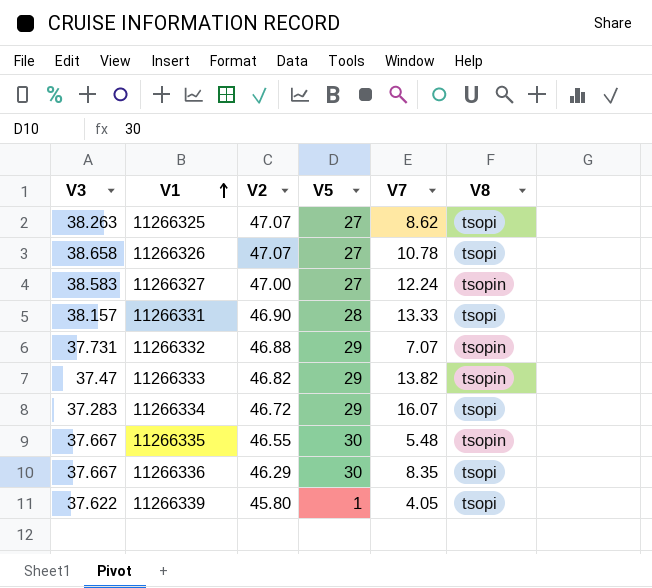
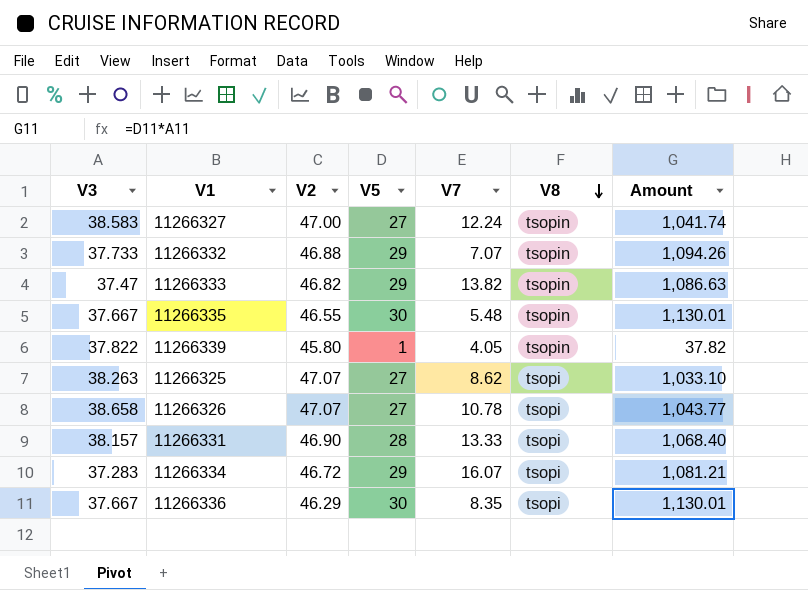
row order: V1 ascending -> V8 descending
column Amount | formula: none -> [V3] * [V5]
11266332 | V3: 37.731 -> 37.733
11266339 | V3: 37.622 -> 37.822
11266339 | V8: tsopi -> tsopin

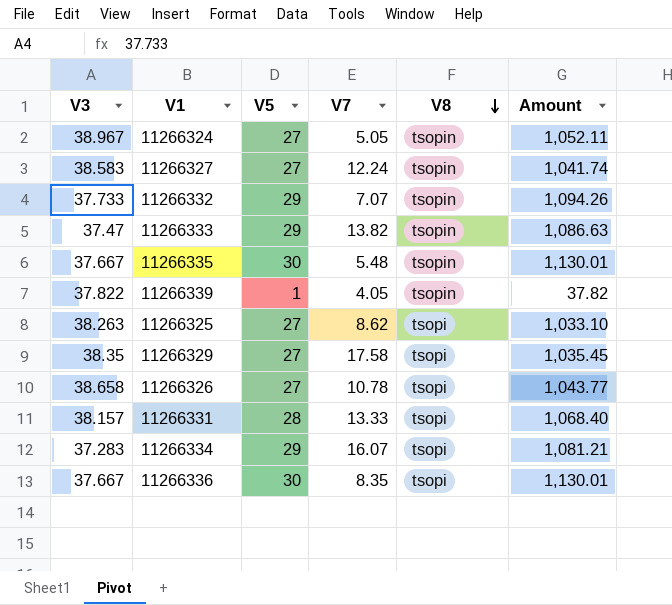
column V2 | position: 3 -> none
row 11266324: none -> 38.967 | 27 | 5.05 | tsopin | 1,052.11
row 11266329: none -> 38.35 | 27 | 17.58 | tsopi | 1,035.45

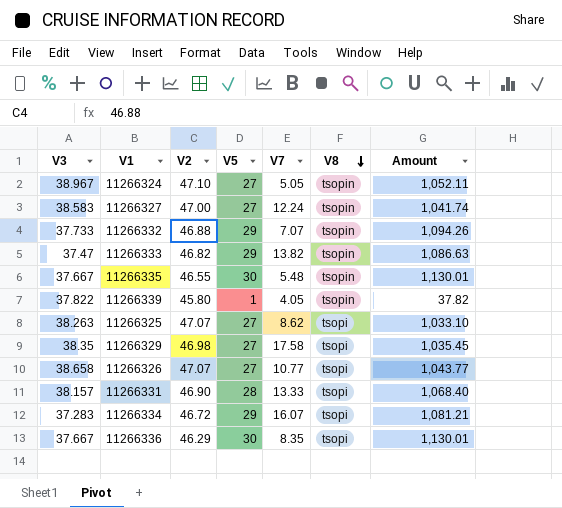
column V2 | position: none -> 3
11266326 | V7: 10.78 -> 10.77

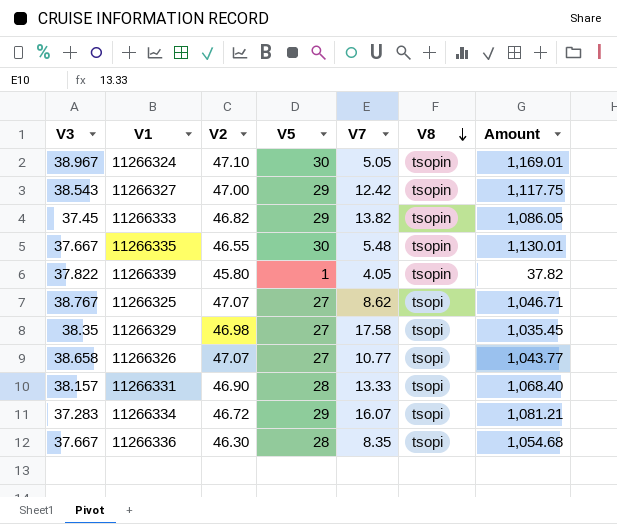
row 11266332: 37.733 | 46.88 | 29 | 7.07 | tsopin | 1,094.26 -> none
11266324 | V5: 27 -> 30
11266324 | Amount: 1,052.11 -> 1,169.01
11266327 | V3: 38.583 -> 38.543
11266327 | V5: 27 -> 29
11266327 | V7: 12.24 -> 12.42
11266327 | Amount: 1,041.74 -> 1,117.75
11266333 | V3: 37.47 -> 37.45
11266333 | Amount: 1,086.63 -> 1,086.05
11266325 | V3: 38.263 -> 38.767
11266325 | Amount: 1,033.10 -> 1,046.71
11266336 | V2: 46.29 -> 46.30
11266336 | V5: 30 -> 28
11266336 | Amount: 1,130.01 -> 1,054.68

